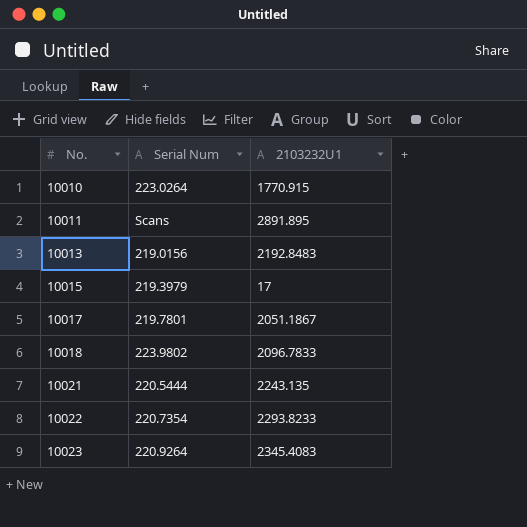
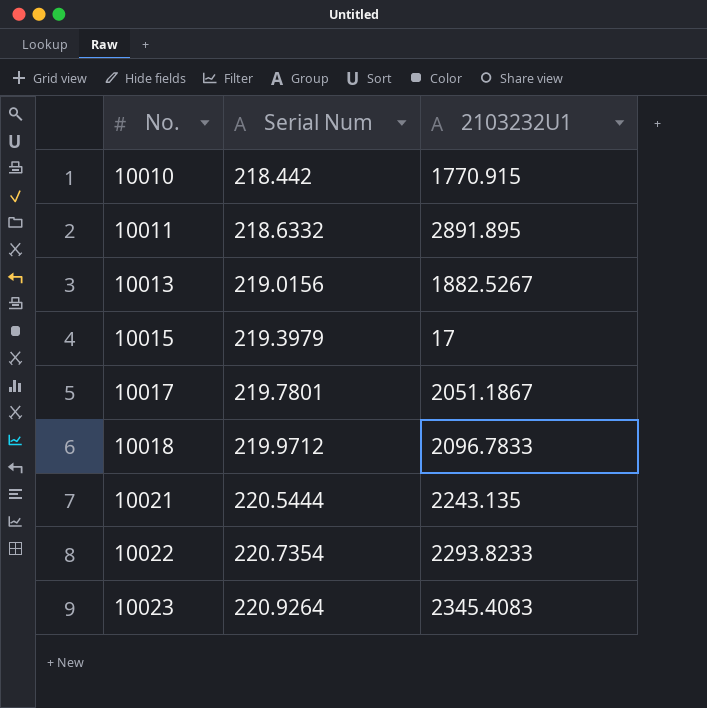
10010 | Serial Num: 223.0264 -> 218.442
10011 | Serial Num: Scans -> 218.6332
10013 | 2103232U1: 2192.8483 -> 1882.5267
10018 | Serial Num: 223.9802 -> 219.9712

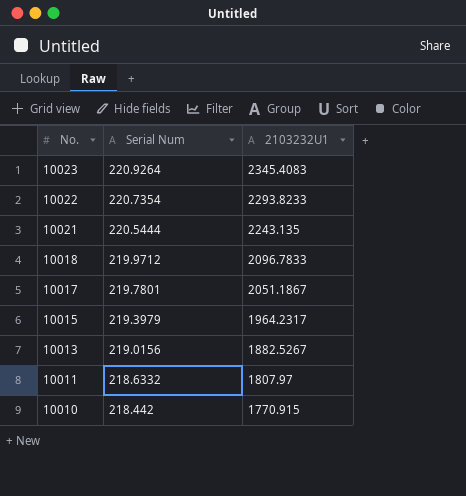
row order: No. ascending -> No. descending
10015 | 2103232U1: 17 -> 1964.2317
10011 | 2103232U1: 2891.895 -> 1807.97

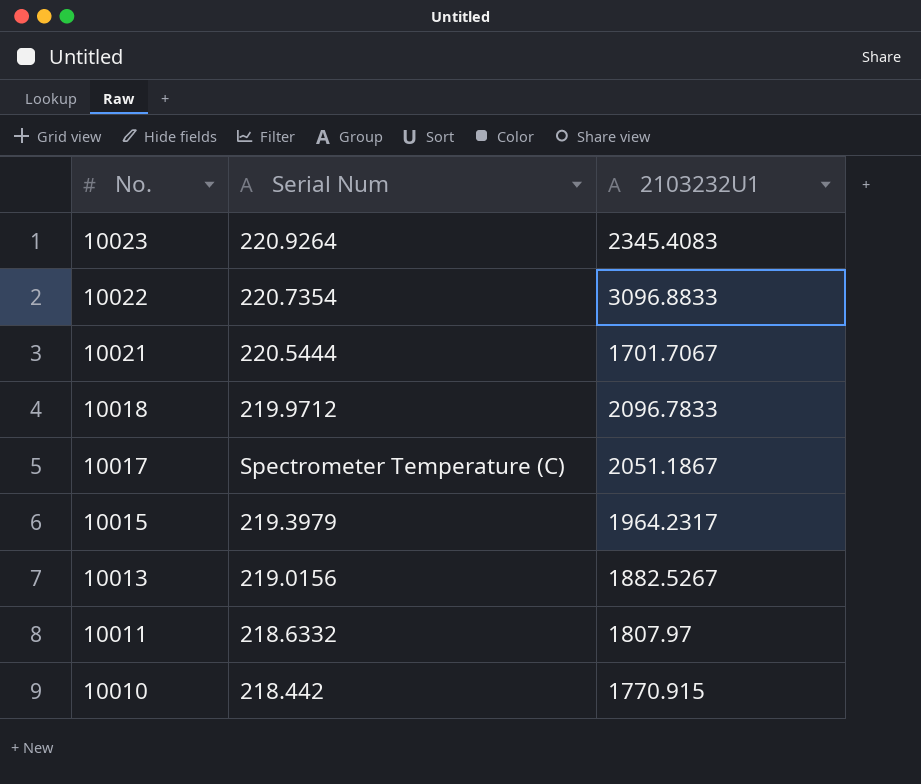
10022 | 2103232U1: 2293.8233 -> 3096.8833
10021 | 2103232U1: 2243.135 -> 1701.7067
10017 | Serial Num: 219.7801 -> Spectrometer Temperature (C)

